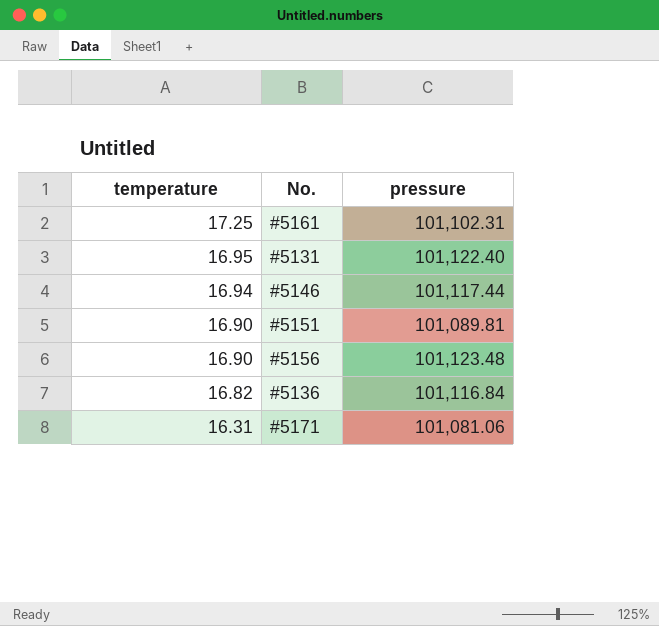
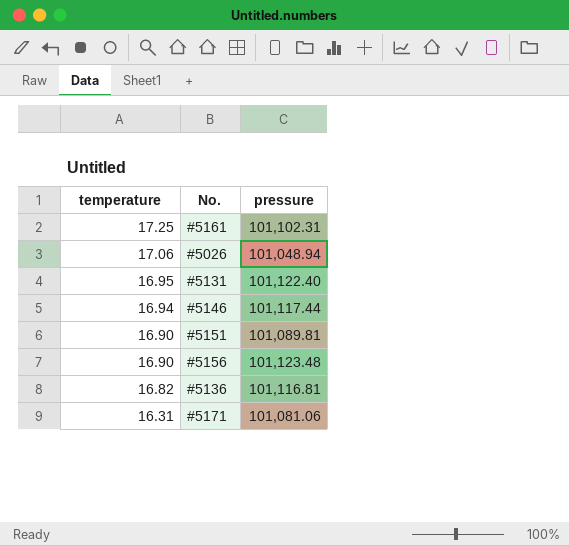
row #5026: none -> 17.06 | 101,048.94
#5136 | pressure: 101,116.84 -> 101,116.81

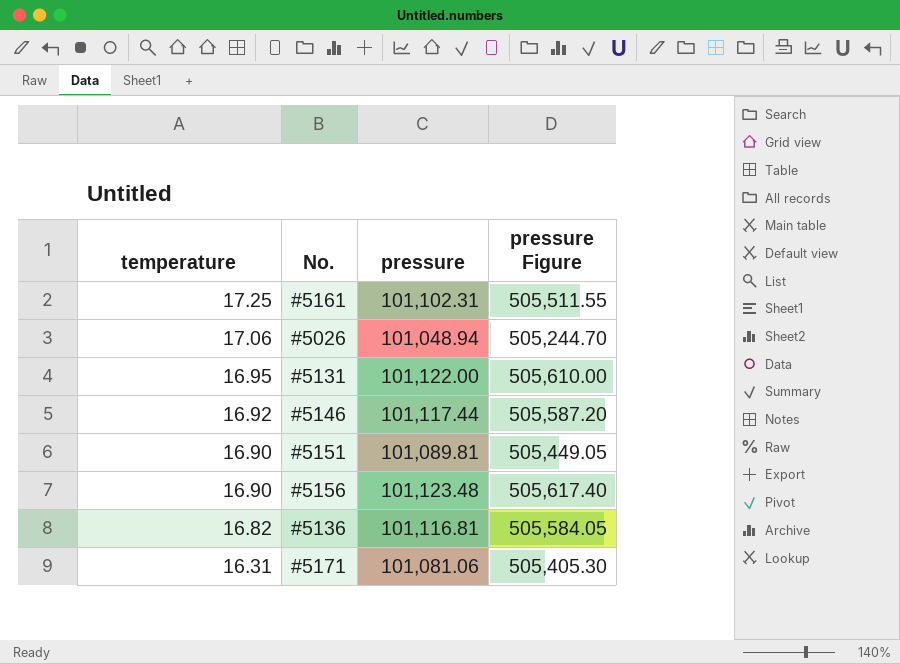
column pressure Figure | formula: none -> [pressure] * 5
#5131 | pressure: 101,122.40 -> 101,122.00
#5146 | temperature: 16.94 -> 16.92

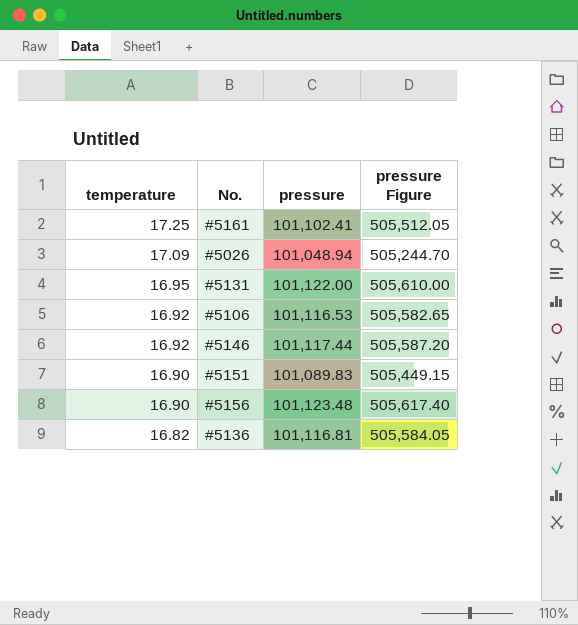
row #5171: 16.31 | 101,081.06 | 505,405.30 -> none
#5161 | pressure: 101,102.31 -> 101,102.41
#5161 | pressure Figure: 505,511.55 -> 505,512.05
#5026 | temperature: 17.06 -> 17.09
row #5106: none -> 16.92 | 101,116.53 | 505,582.65
#5151 | pressure: 101,089.81 -> 101,089.83
#5151 | pressure Figure: 505,449.05 -> 505,449.15

